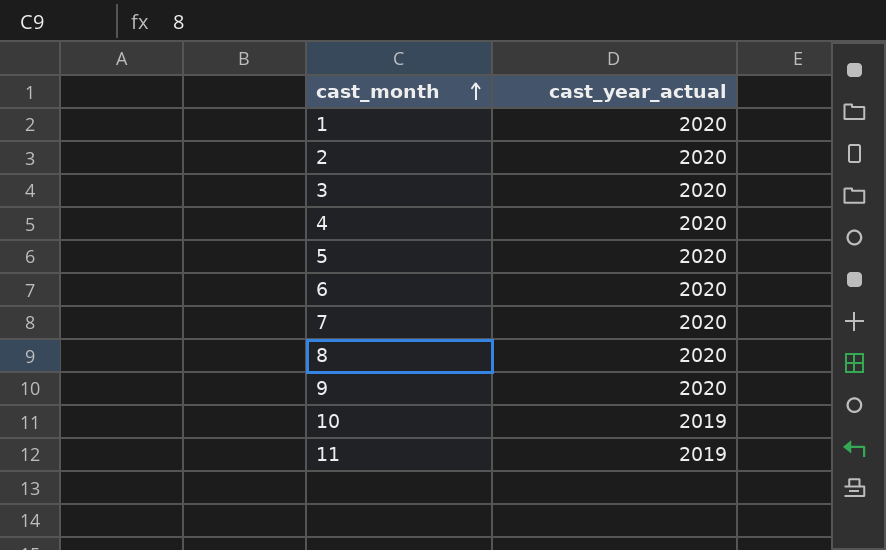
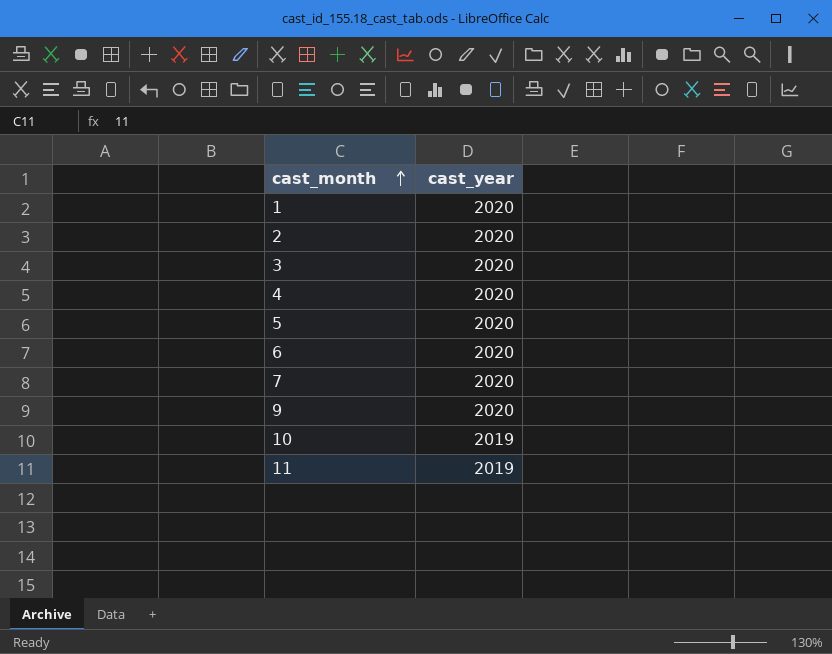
column name: cast_year_actual -> cast_year
row 8: 2020 -> none

